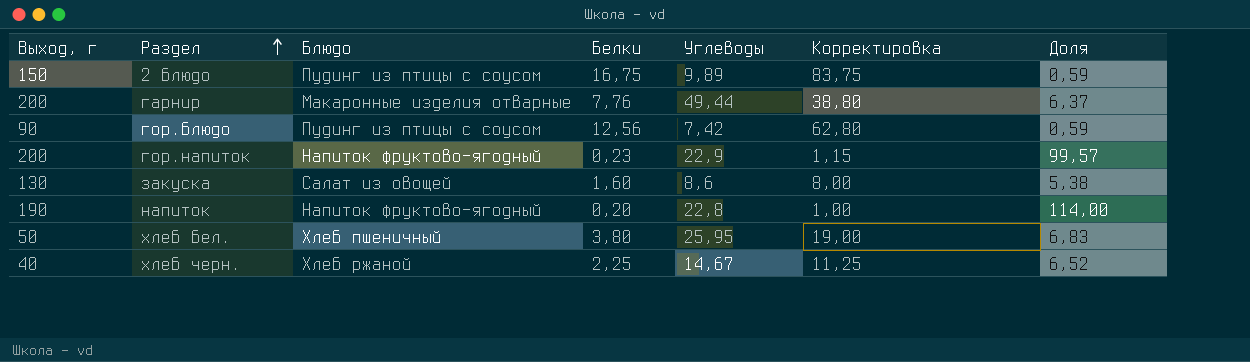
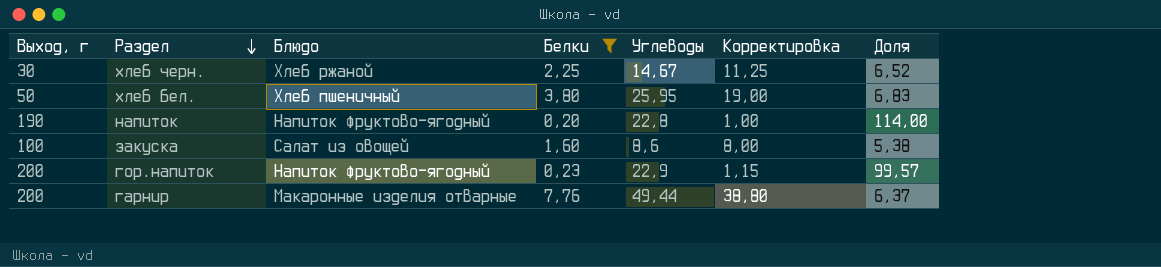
filter: none -> Белки <= 7,76
row order: Раздел ascending -> Раздел descending
хлеб черн. | Выход, г: 40 -> 30
закуска | Выход, г: 130 -> 100

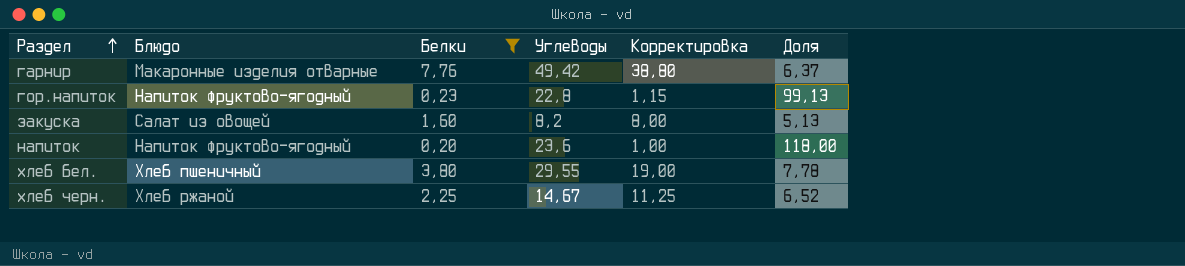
row order: Раздел descending -> Раздел ascending
column Выход, г | position: 1 -> none
гарнир | Углеводы: 49,44 -> 49,42
гор.напиток | Углеводы: 22,9 -> 22,8
гор.напиток | Доля: 99,57 -> 99,13
закуска | Углеводы: 8,6 -> 8,2
закуска | Доля: 5,38 -> 5,13
напиток | Углеводы: 22,8 -> 23,6
напиток | Доля: 114,00 -> 118,00
хлеб бел. | Углеводы: 25,95 -> 29,55
хлеб бел. | Доля: 6,83 -> 7,78

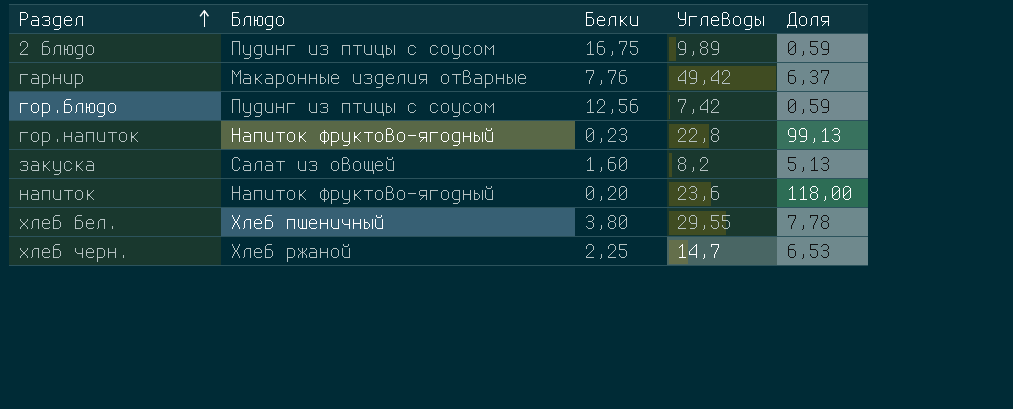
filter: Белки <= 7,76 -> none
column Корректировка | formula: [Белки] * 5 -> none
хлеб черн. | Углеводы: 14,67 -> 14,7
хлеб черн. | Доля: 6,52 -> 6,53

